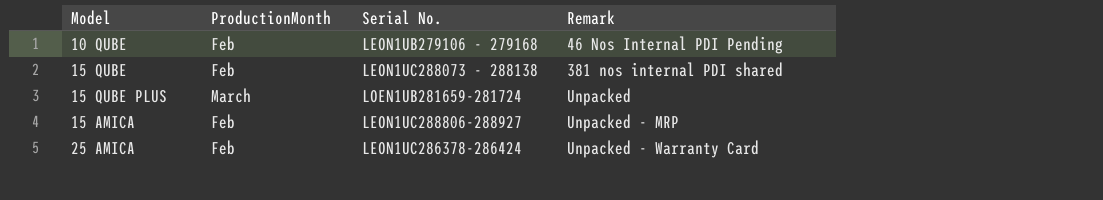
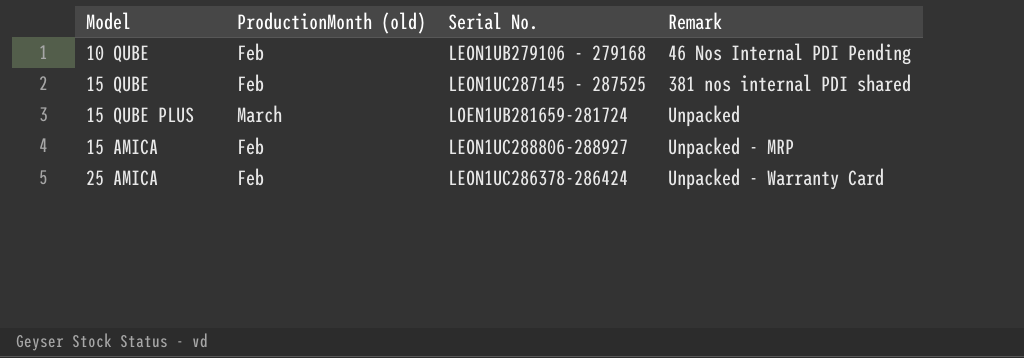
column name: ProductionMonth -> ProductionMonth (old)
15 QUBE | Serial No.: LEON1UC288073 - 288138 -> LEON1UC287145 - 287525

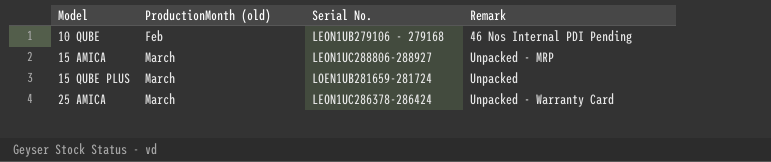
row order: Remark ascending -> Model ascending
row 15 QUBE: Feb | LEON1UC287145 - 287525 | 381 nos internal PDI shared -> none
15 AMICA | ProductionMonth (old): Feb -> March
25 AMICA | ProductionMonth (old): Feb -> March

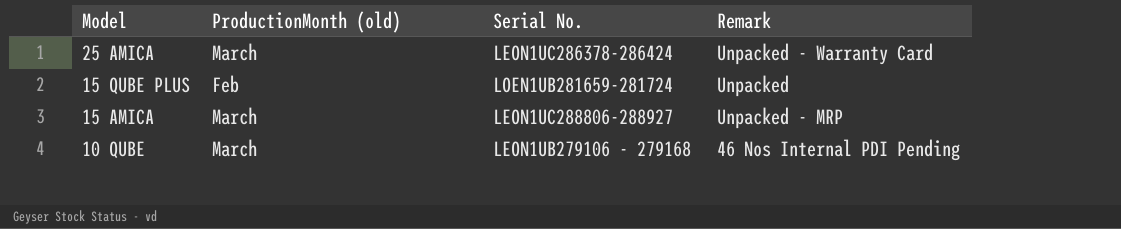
row order: Model ascending -> Model descending
15 QUBE PLUS | ProductionMonth (old): March -> Feb
10 QUBE | ProductionMonth (old): Feb -> March

